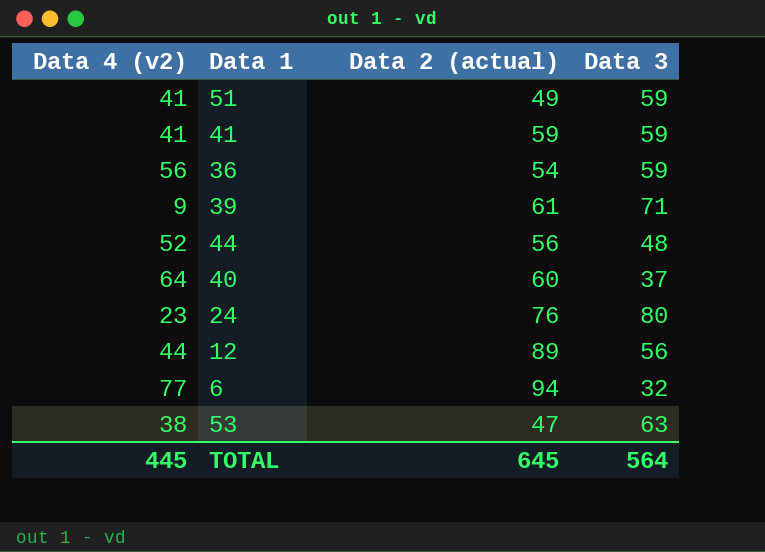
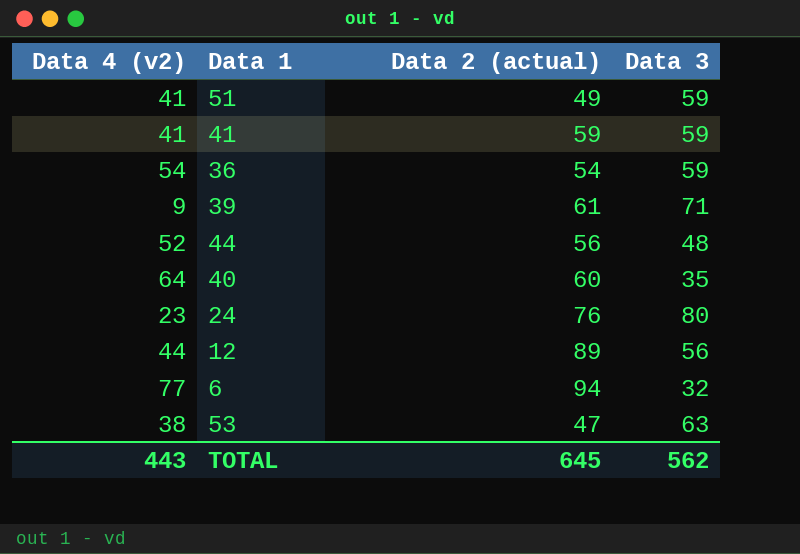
36 | Data 4 (v2): 56 -> 54
40 | Data 3: 37 -> 35
TOTAL | Data 4 (v2): 445 -> 443
TOTAL | Data 3: 564 -> 562

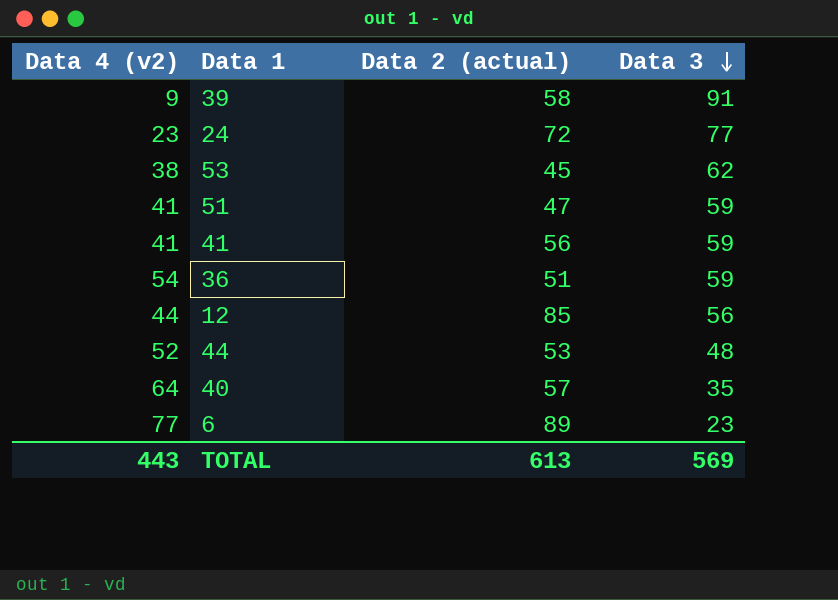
row order: none -> Data 3 descending
39 | Data 2 (actual): 61 -> 58
39 | Data 3: 71 -> 91
24 | Data 2 (actual): 76 -> 72
24 | Data 3: 80 -> 77
53 | Data 2 (actual): 47 -> 45
53 | Data 3: 63 -> 62
51 | Data 2 (actual): 49 -> 47
41 | Data 2 (actual): 59 -> 56
36 | Data 2 (actual): 54 -> 51
12 | Data 2 (actual): 89 -> 85
44 | Data 2 (actual): 56 -> 53
40 | Data 2 (actual): 60 -> 57
6 | Data 2 (actual): 94 -> 89
6 | Data 3: 32 -> 23
TOTAL | Data 2 (actual): 645 -> 613
TOTAL | Data 3: 562 -> 569

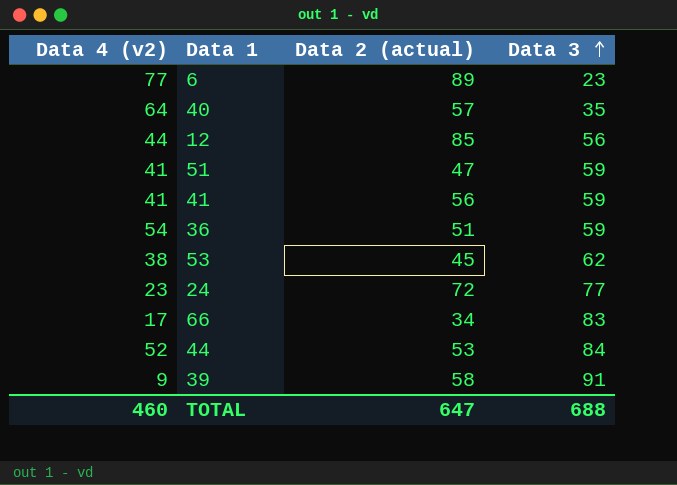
row order: Data 3 descending -> Data 3 ascending
row 66: none -> 17 | 34 | 83
44 | Data 3: 48 -> 84
TOTAL | Data 4 (v2): 443 -> 460
TOTAL | Data 2 (actual): 613 -> 647
TOTAL | Data 3: 569 -> 688

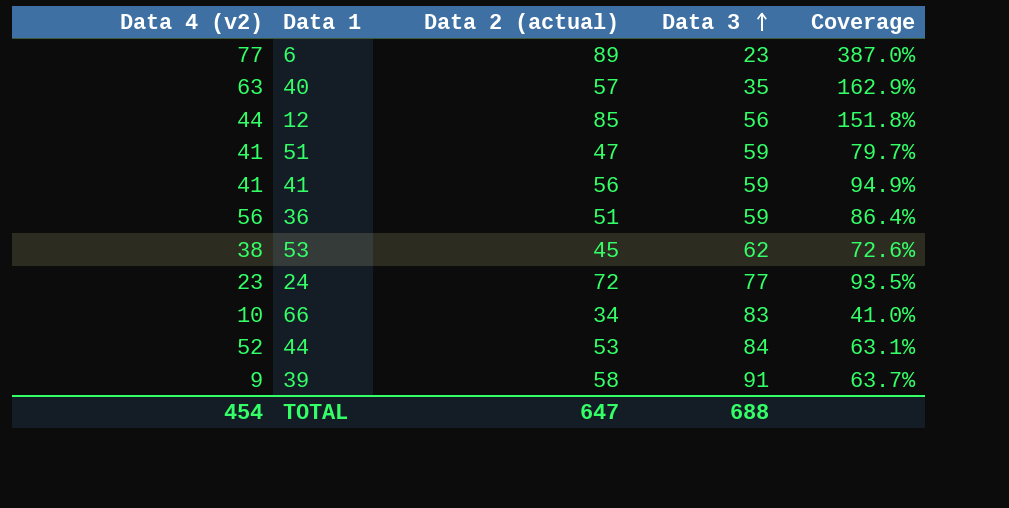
column Coverage | formula: none -> [Data 2 (actual)] / [Data 3]
40 | Data 4 (v2): 64 -> 63
36 | Data 4 (v2): 54 -> 56
66 | Data 4 (v2): 17 -> 10
TOTAL | Data 4 (v2): 460 -> 454

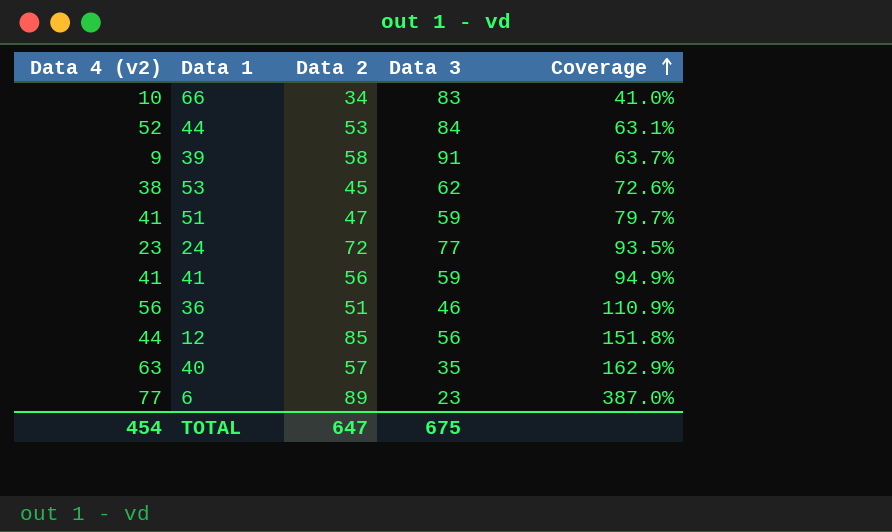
row order: Data 3 ascending -> Coverage ascending
column name: Data 2 (actual) -> Data 2
36 | Data 3: 59 -> 46
36 | Coverage: 86.4% -> 110.9%
TOTAL | Data 3: 688 -> 675

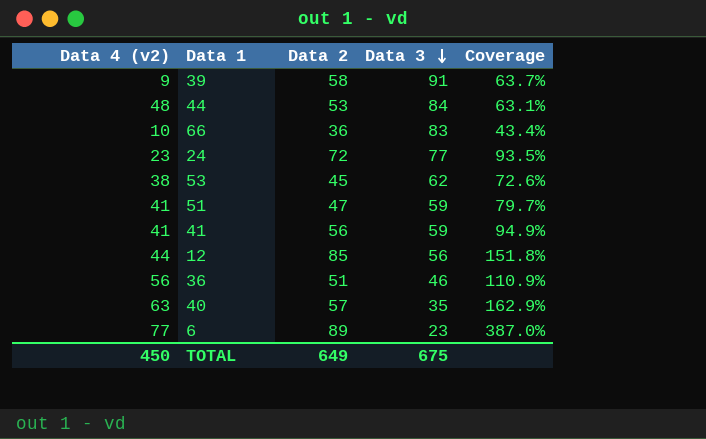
row order: Coverage ascending -> Data 3 descending
44 | Data 4 (v2): 52 -> 48
66 | Data 2: 34 -> 36
66 | Coverage: 41.0% -> 43.4%
TOTAL | Data 4 (v2): 454 -> 450
TOTAL | Data 2: 647 -> 649

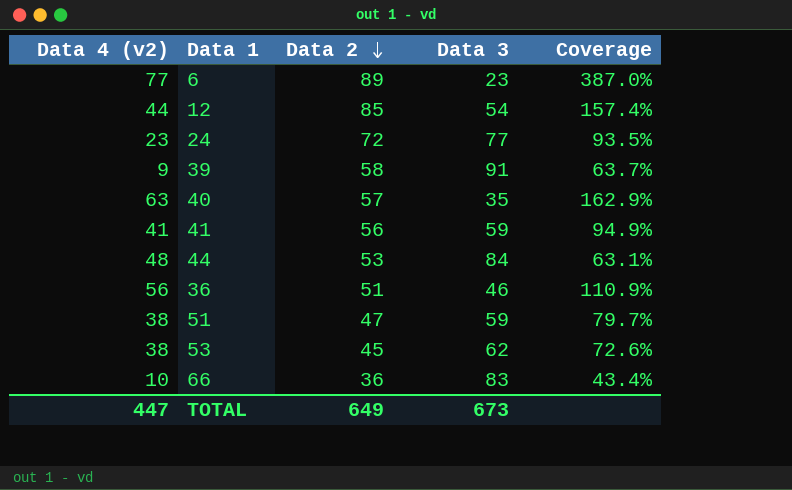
row order: Data 3 descending -> Data 2 descending
12 | Data 3: 56 -> 54
12 | Coverage: 151.8% -> 157.4%
51 | Data 4 (v2): 41 -> 38
TOTAL | Data 4 (v2): 450 -> 447
TOTAL | Data 3: 675 -> 673

